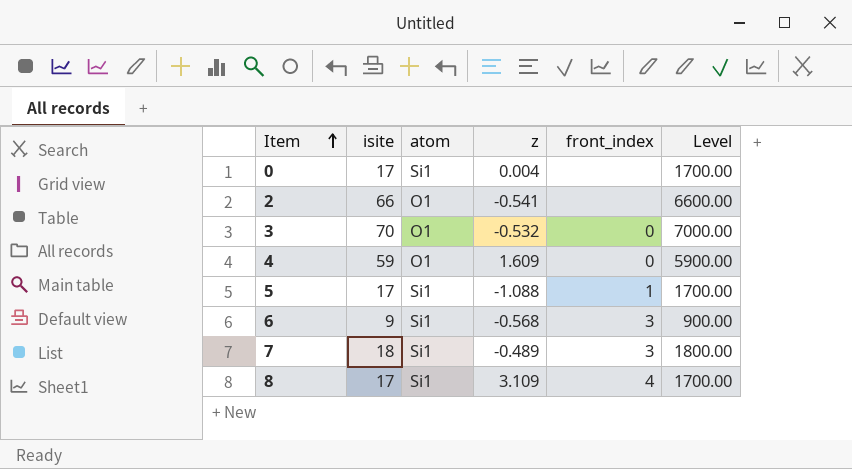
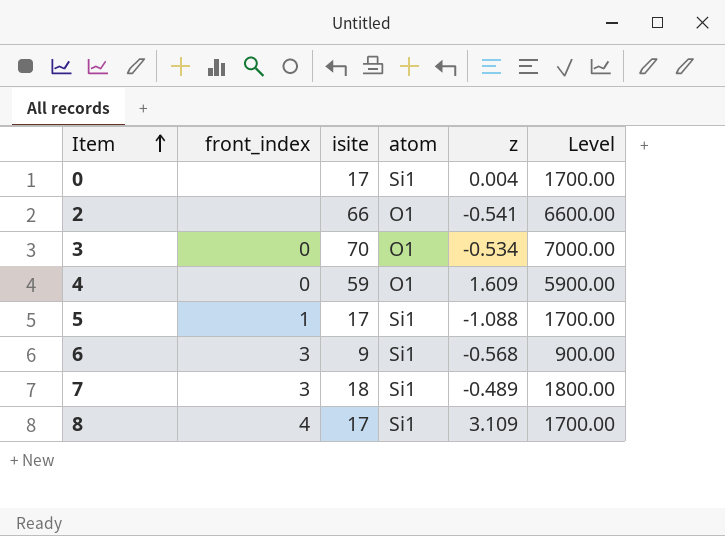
column front_index | position: 5 -> 2
3 | z: -0.532 -> -0.534

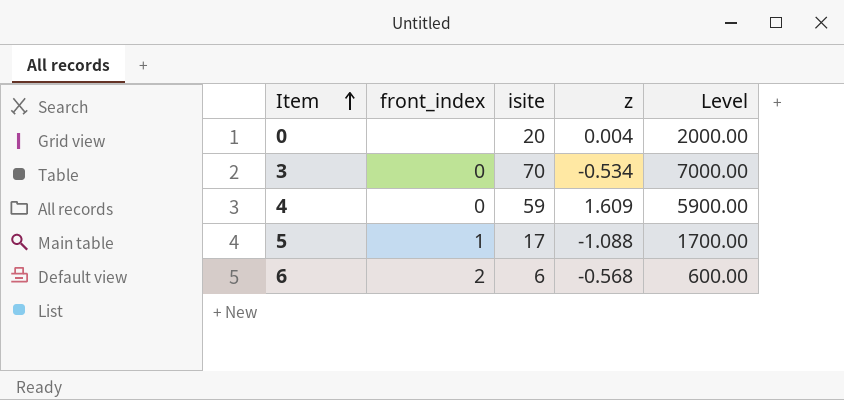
column atom | position: 4 -> none
row 2: none | 66 | O1 | -0.541 | 6600.00 -> none
row 7: 3 | 18 | Si1 | -0.489 | 1800.00 -> none
row 8: 4 | 17 | Si1 | 3.109 | 1700.00 -> none
0 | isite: 17 -> 20
0 | Level: 1700.00 -> 2000.00
6 | front_index: 3 -> 2
6 | isite: 9 -> 6
6 | Level: 900.00 -> 600.00

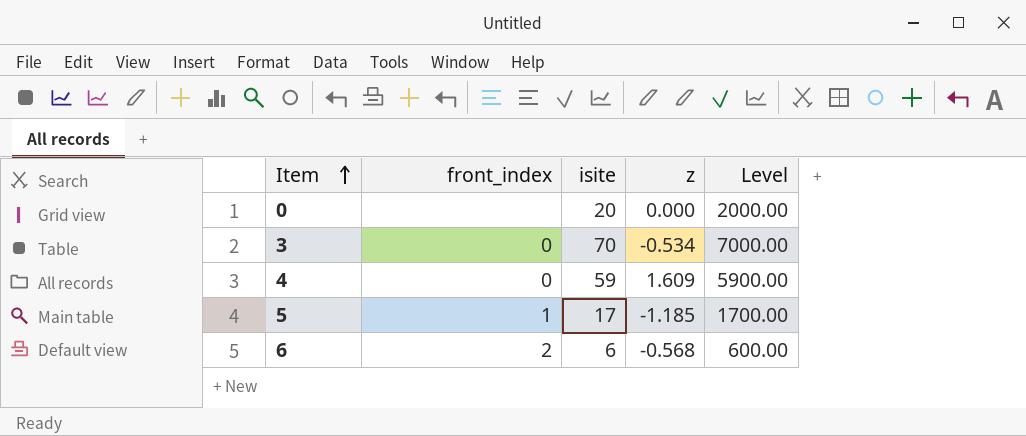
0 | z: 0.004 -> 0.000
5 | z: -1.088 -> -1.185

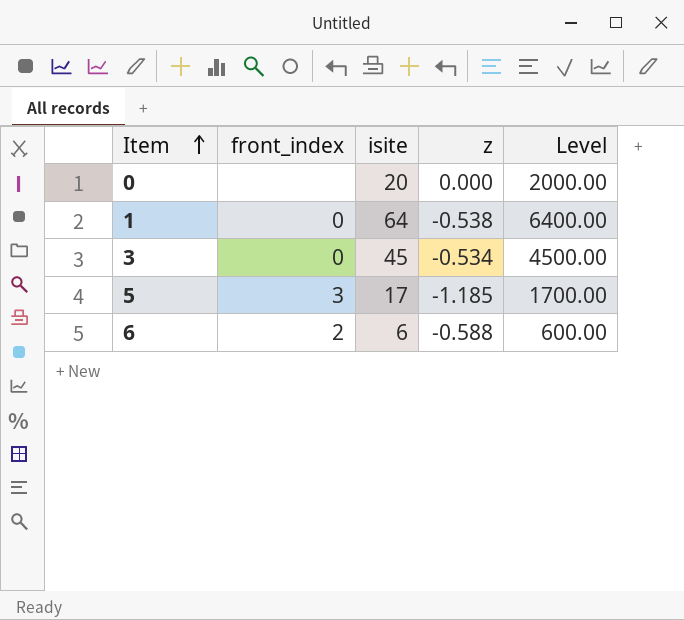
row 4: 0 | 59 | 1.609 | 5900.00 -> none
row 1: none -> 0 | 64 | -0.538 | 6400.00
3 | isite: 70 -> 45
3 | Level: 7000.00 -> 4500.00
5 | front_index: 1 -> 3
6 | z: -0.568 -> -0.588

